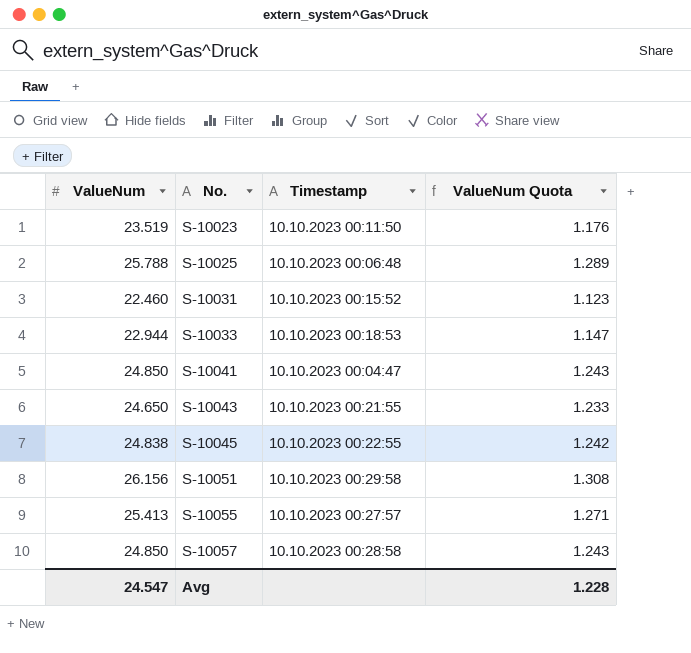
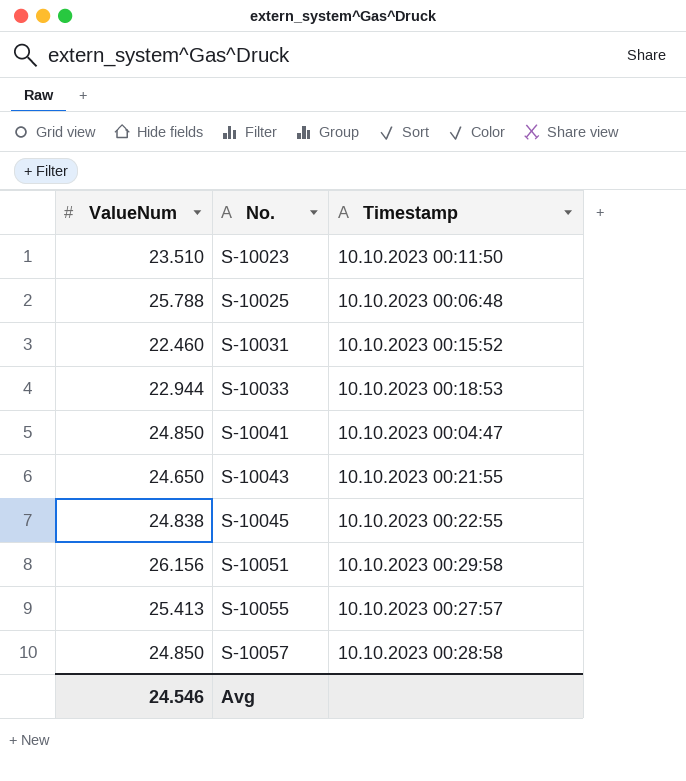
column ValueNum Quota | formula: [ValueNum] * 0.05 -> none
S-10023 | ValueNum: 23.519 -> 23.510
Avg | ValueNum: 24.547 -> 24.546

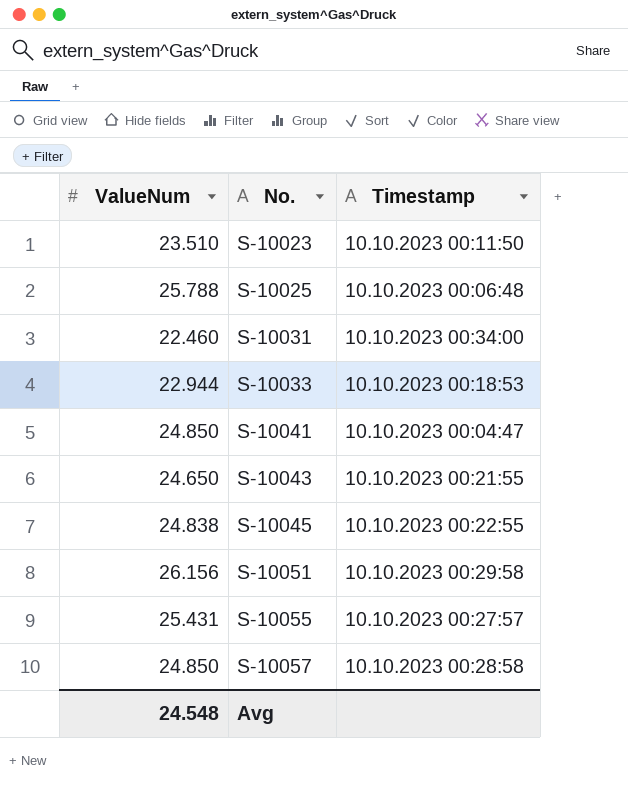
S-10031 | Timestamp: 10.10.2023 00:15:52 -> 10.10.2023 00:34:00
S-10055 | ValueNum: 25.413 -> 25.431
Avg | ValueNum: 24.546 -> 24.548

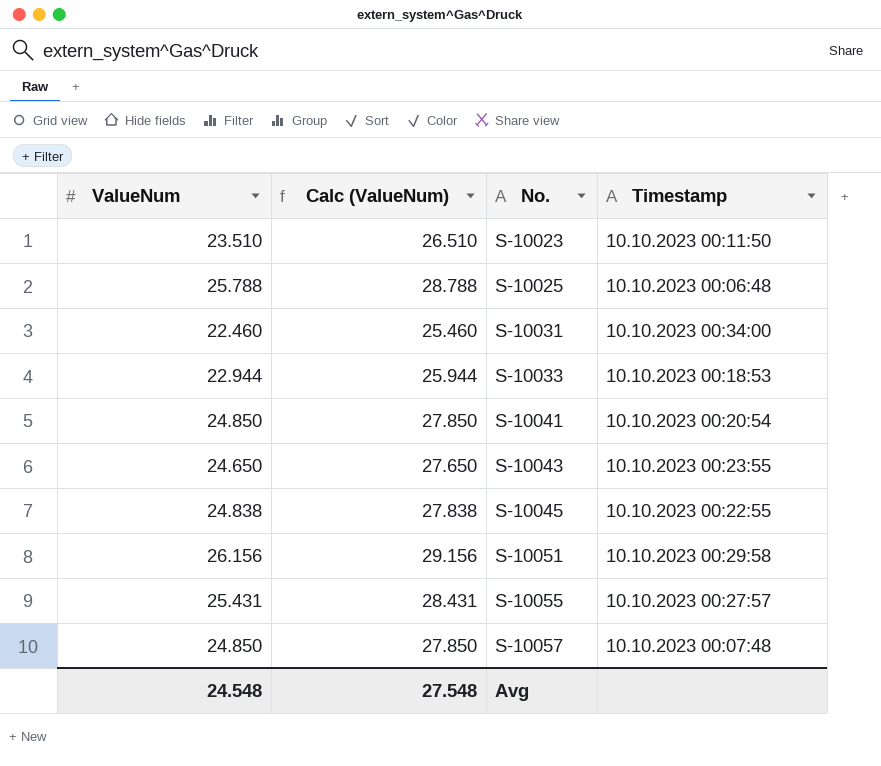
column Calc (ValueNum) | formula: none -> [ValueNum] + 3
S-10041 | Timestamp: 10.10.2023 00:04:47 -> 10.10.2023 00:20:54
S-10043 | Timestamp: 10.10.2023 00:21:55 -> 10.10.2023 00:23:55
S-10057 | Timestamp: 10.10.2023 00:28:58 -> 10.10.2023 00:07:48

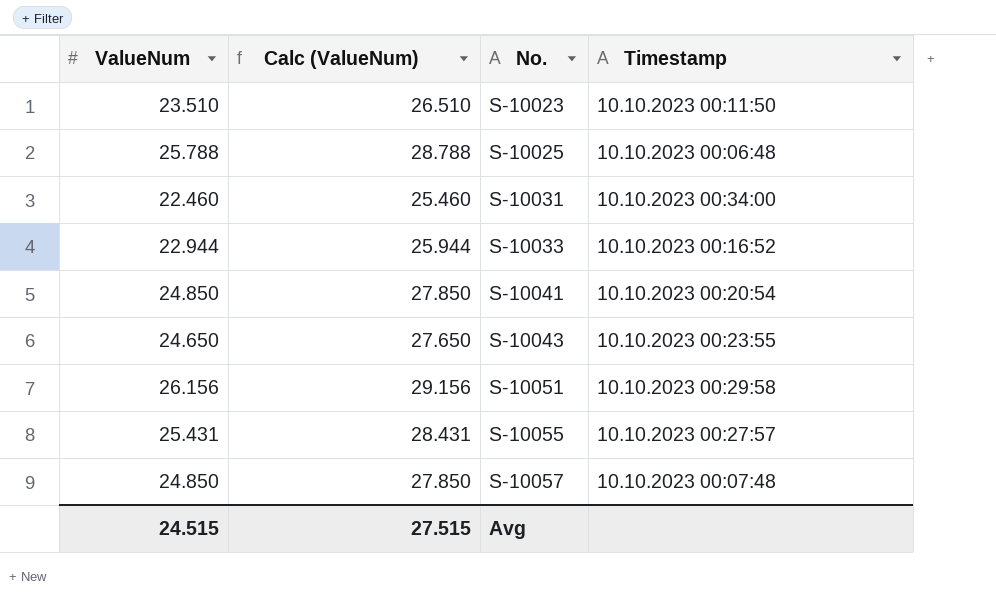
row S-10045: 24.838 | 27.838 | 10.10.2023 00:22:55 -> none
S-10033 | Timestamp: 10.10.2023 00:18:53 -> 10.10.2023 00:16:52
Avg | ValueNum: 24.548 -> 24.515
Avg | Calc (ValueNum): 27.548 -> 27.515

